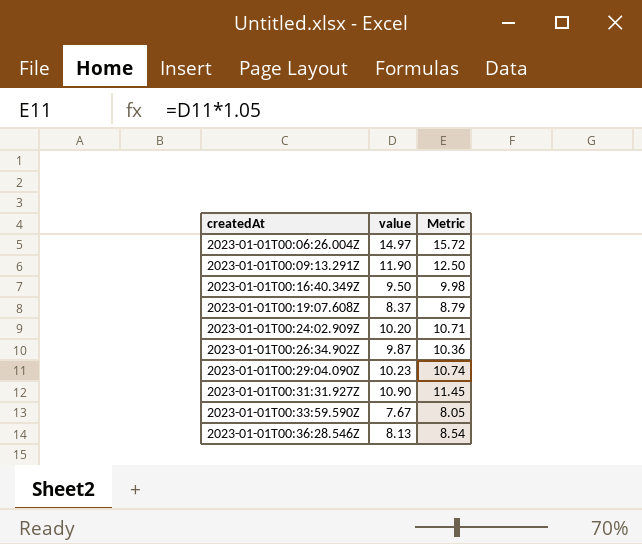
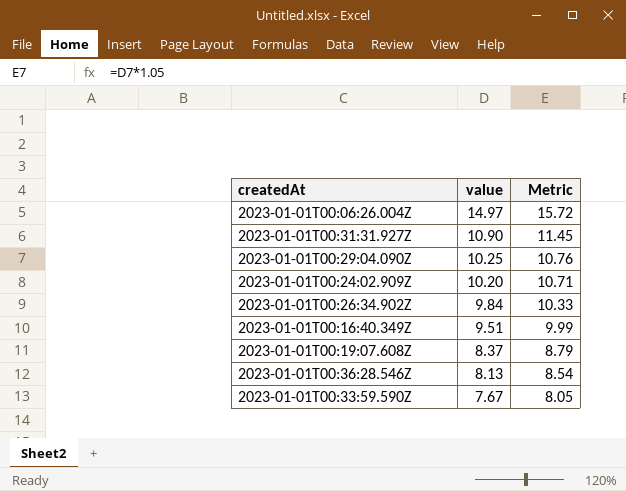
row order: createdAt ascending -> value descending
row 2023-01-01T00:09:13.291Z: 11.90 | 12.50 -> none
2023-01-01T00:29:04.090Z | value: 10.23 -> 10.25
2023-01-01T00:29:04.090Z | Metric: 10.74 -> 10.76
2023-01-01T00:26:34.902Z | value: 9.87 -> 9.84
2023-01-01T00:26:34.902Z | Metric: 10.36 -> 10.33
2023-01-01T00:16:40.349Z | value: 9.50 -> 9.51
2023-01-01T00:16:40.349Z | Metric: 9.98 -> 9.99

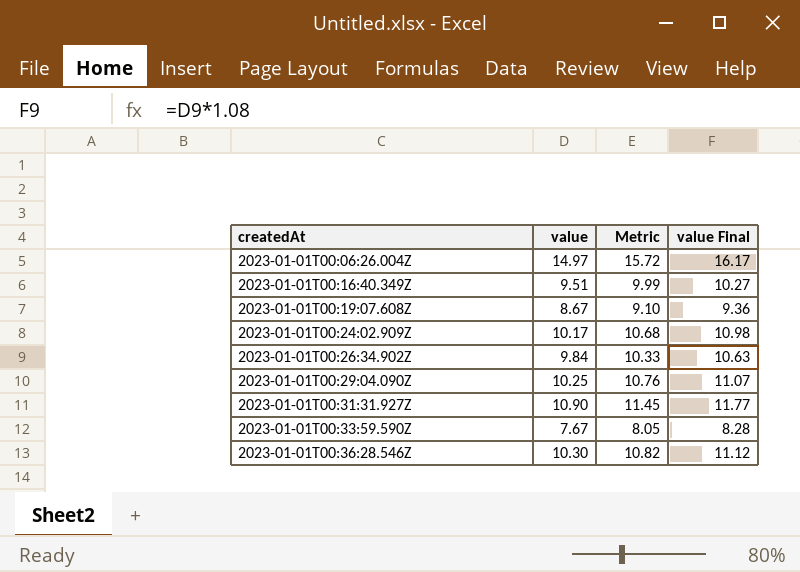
row order: value descending -> createdAt ascending
column value Final | formula: none -> [value] * 1.08
2023-01-01T00:19:07.608Z | value: 8.37 -> 8.67
2023-01-01T00:19:07.608Z | Metric: 8.79 -> 9.10
2023-01-01T00:24:02.909Z | value: 10.20 -> 10.17
2023-01-01T00:24:02.909Z | Metric: 10.71 -> 10.68
2023-01-01T00:36:28.546Z | value: 8.13 -> 10.30
2023-01-01T00:36:28.546Z | Metric: 8.54 -> 10.82

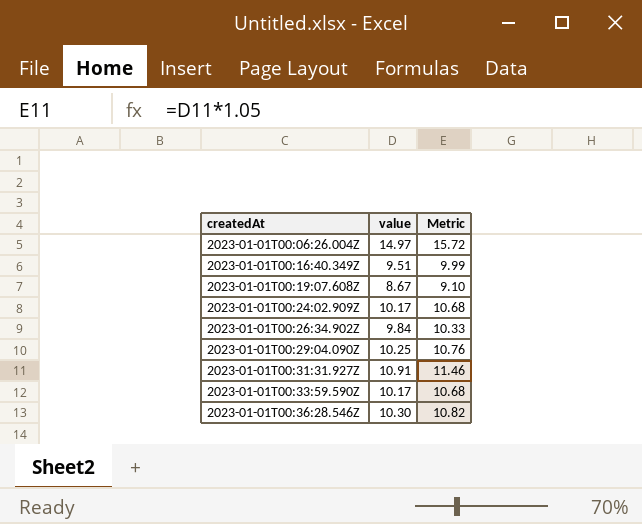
column value Final | formula: [value] * 1.08 -> none
2023-01-01T00:31:31.927Z | value: 10.90 -> 10.91
2023-01-01T00:31:31.927Z | Metric: 11.45 -> 11.46
2023-01-01T00:33:59.590Z | value: 7.67 -> 10.17
2023-01-01T00:33:59.590Z | Metric: 8.05 -> 10.68

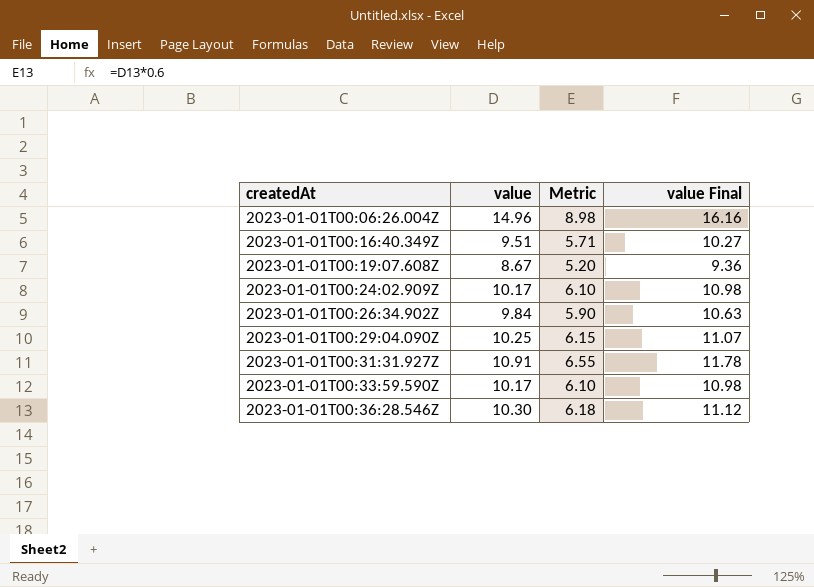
column Metric | formula: [value] * 1.05 -> [value] * 0.6
column value Final | formula: none -> [value] * 1.08
2023-01-01T00:06:26.004Z | value: 14.97 -> 14.96

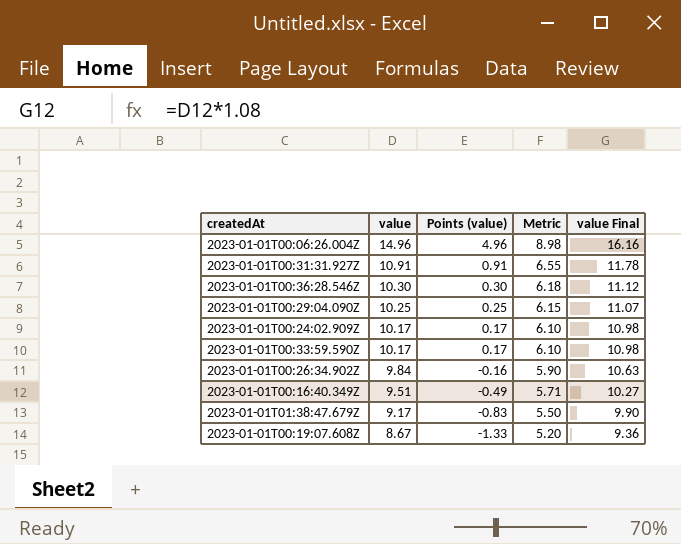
row order: createdAt ascending -> value descending
column Points (value) | formula: none -> [value] - 10
row 2023-01-01T01:38:47.679Z: none -> 9.17 | -0.83 | 5.50 | 9.90

